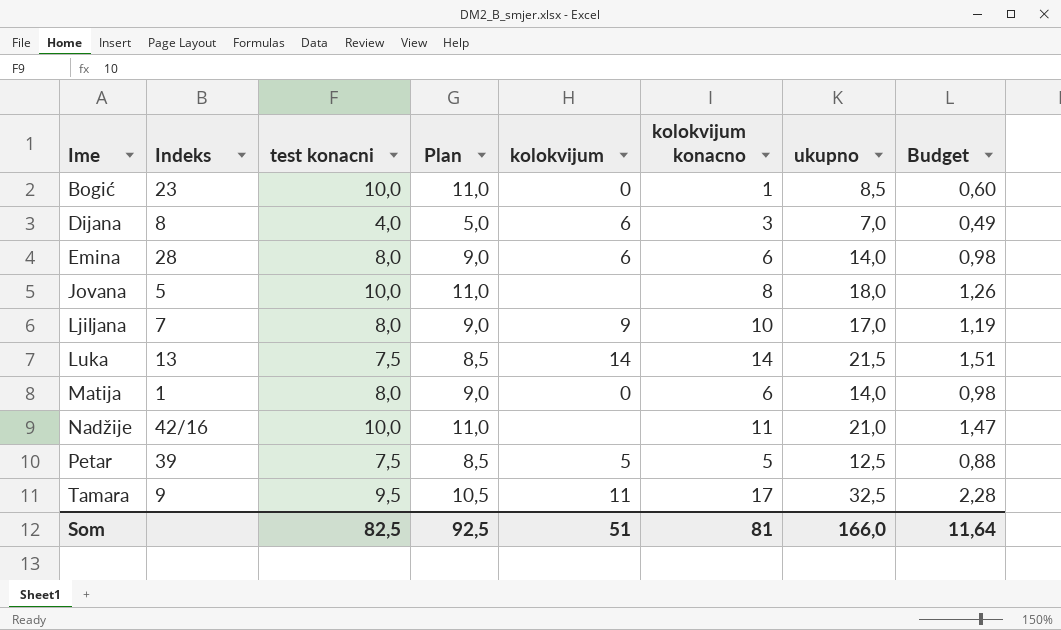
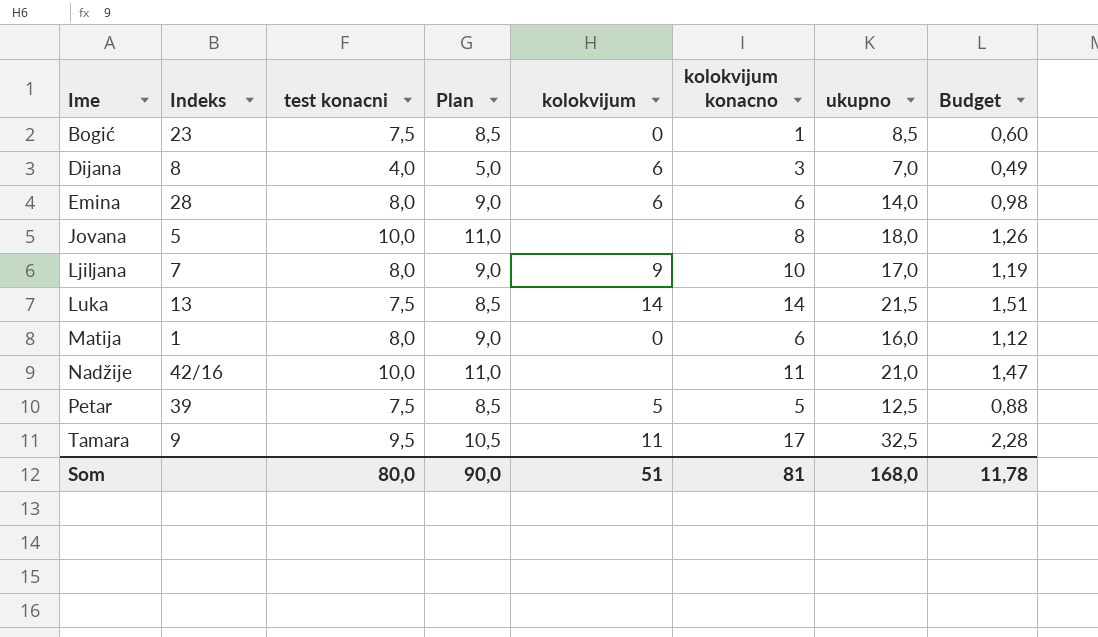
Bogić | test konacni: 10,0 -> 7,5
Bogić | Plan: 11,0 -> 8,5
Matija | ukupno: 14,0 -> 16,0
Matija | Budget: 0,98 -> 1,12
Som | test konacni: 82,5 -> 80,0
Som | Plan: 92,5 -> 90,0
Som | ukupno: 166,0 -> 168,0
Som | Budget: 11,64 -> 11,78

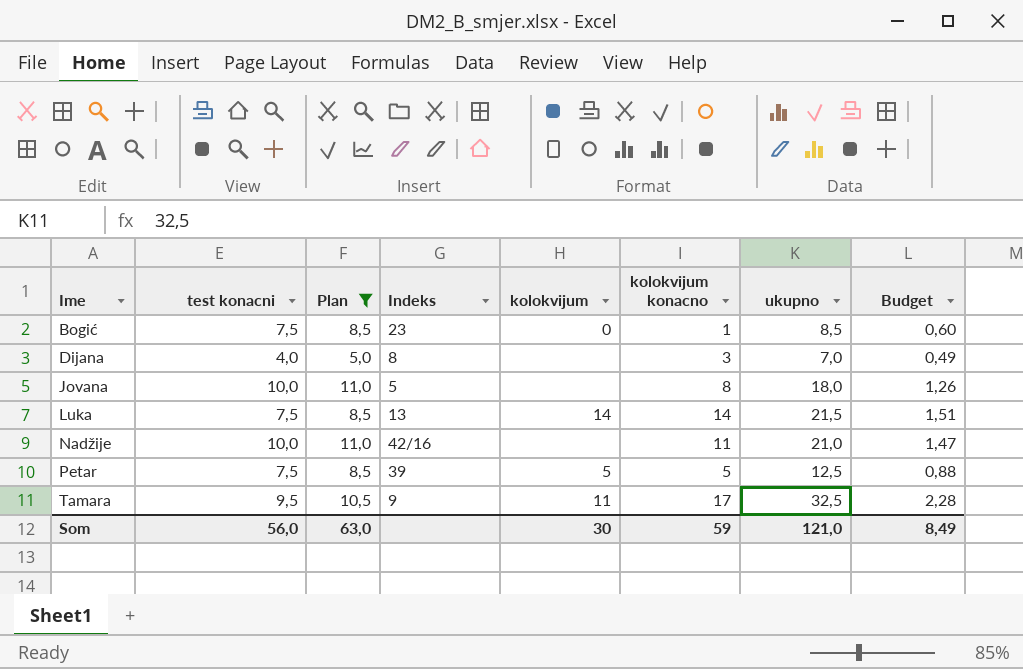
filter: none -> Plan != 9,0
column Indeks | position: 2 -> 4
Dijana | kolokvijum: 6 -> none
Som | test konacni: 80,0 -> 56,0
Som | Plan: 90,0 -> 63,0
Som | kolokvijum: 51 -> 30
Som | kolokvijum konacno: 81 -> 59
Som | ukupno: 168,0 -> 121,0
Som | Budget: 11,78 -> 8,49

